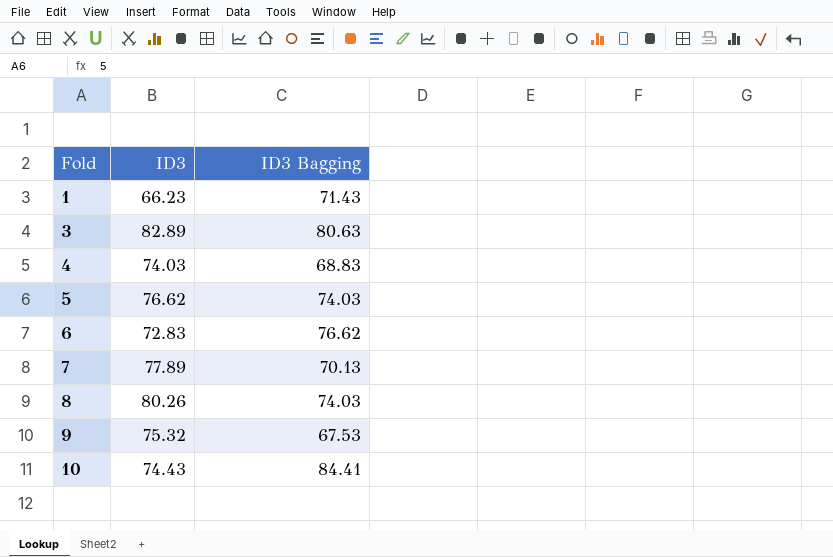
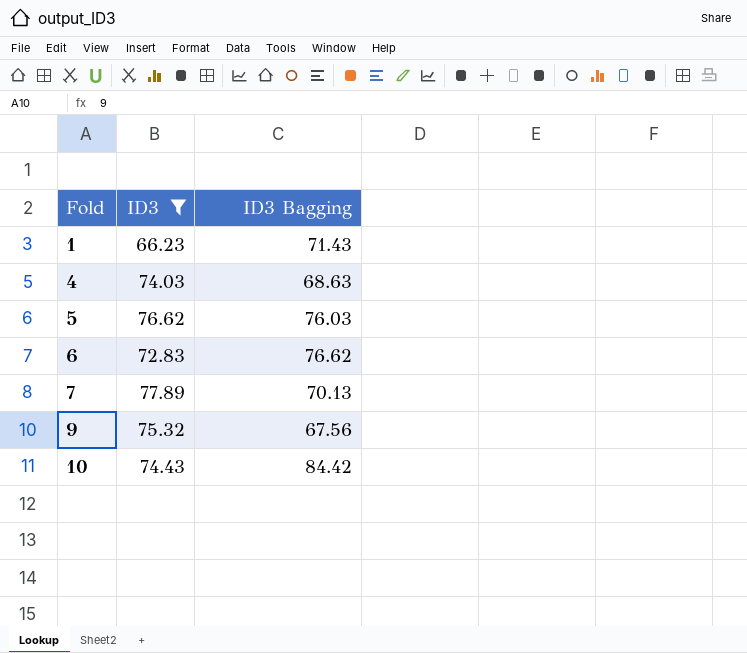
filter: none -> ID3 <= 77.89
4 | ID3 Bagging: 68.83 -> 68.63
5 | ID3 Bagging: 74.03 -> 76.03
9 | ID3 Bagging: 67.53 -> 67.56
10 | ID3 Bagging: 84.41 -> 84.42

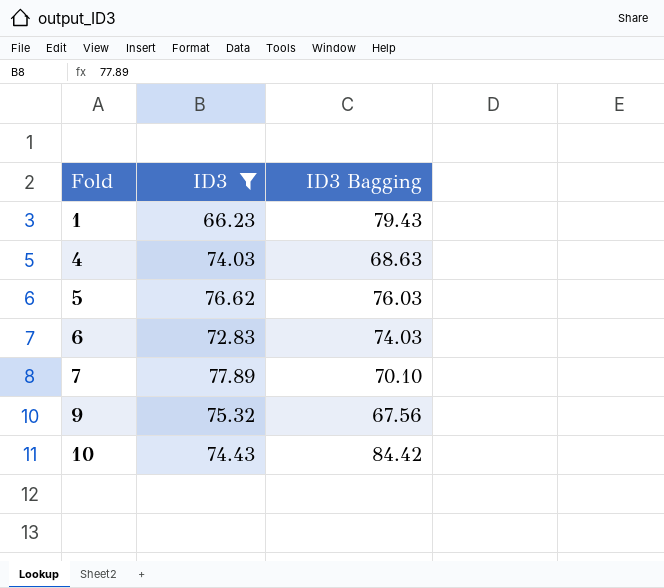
1 | ID3 Bagging: 71.43 -> 79.43
6 | ID3 Bagging: 76.62 -> 74.03
7 | ID3 Bagging: 70.13 -> 70.10

